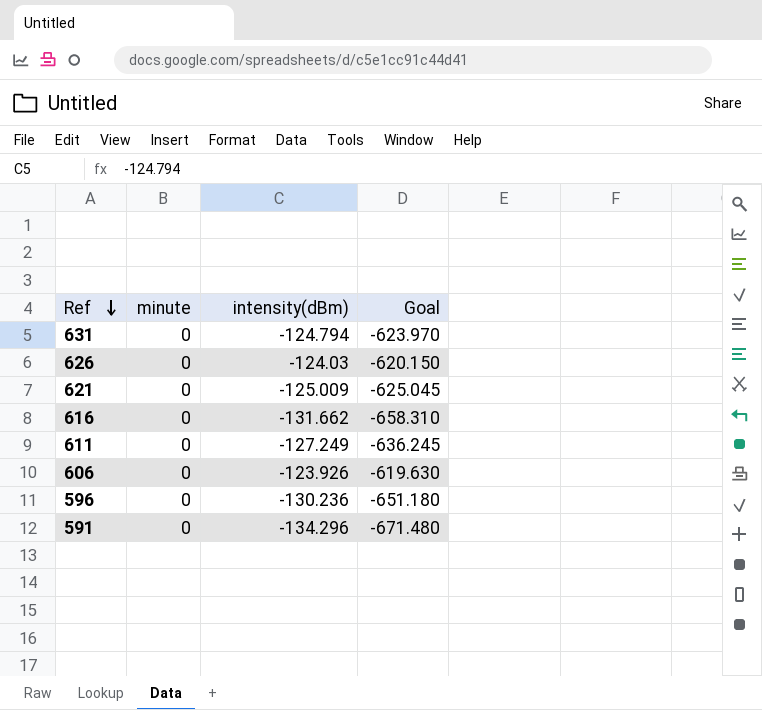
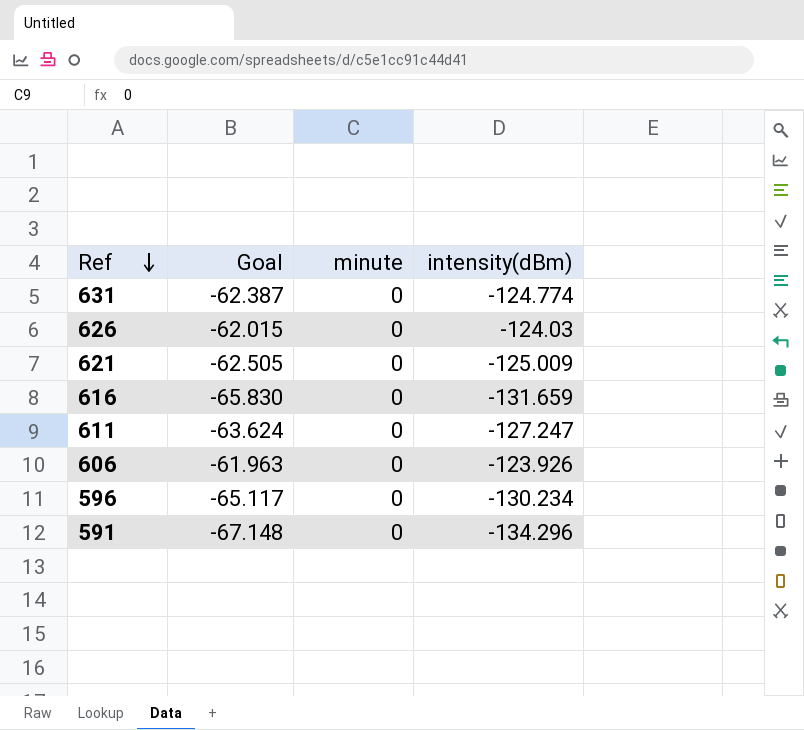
column Goal | formula: [intensity(dBm)] * 5 -> [intensity(dBm)] * 0.5
column Goal | position: 4 -> 2
631 | intensity(dBm): -124.794 -> -124.774
616 | intensity(dBm): -131.662 -> -131.659
611 | intensity(dBm): -127.249 -> -127.247
596 | intensity(dBm): -130.236 -> -130.234

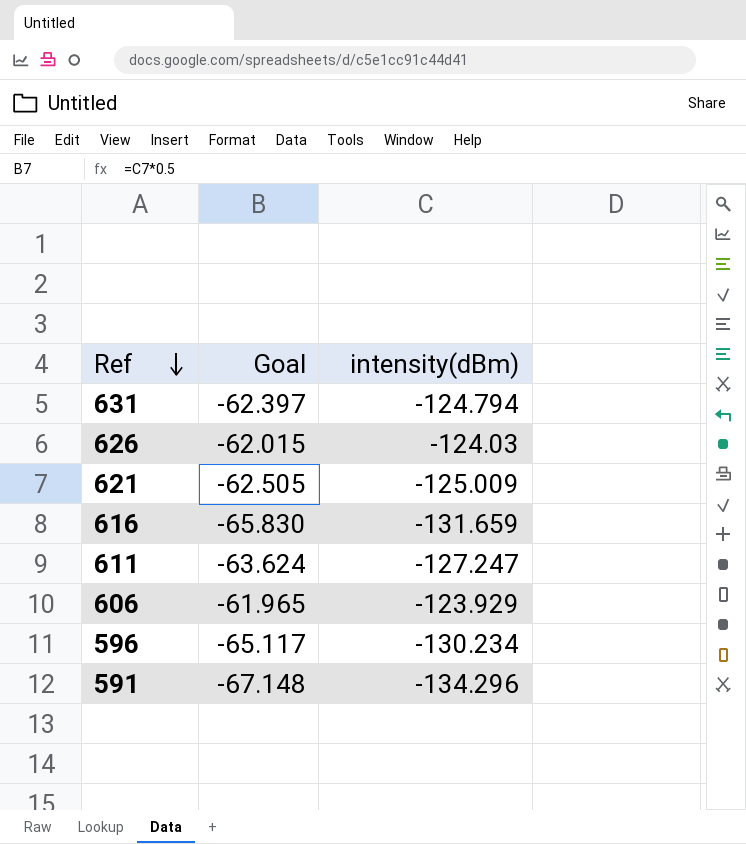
column minute | position: 3 -> none
631 | Goal: -62.387 -> -62.397
631 | intensity(dBm): -124.774 -> -124.794
606 | Goal: -61.963 -> -61.965
606 | intensity(dBm): -123.926 -> -123.929

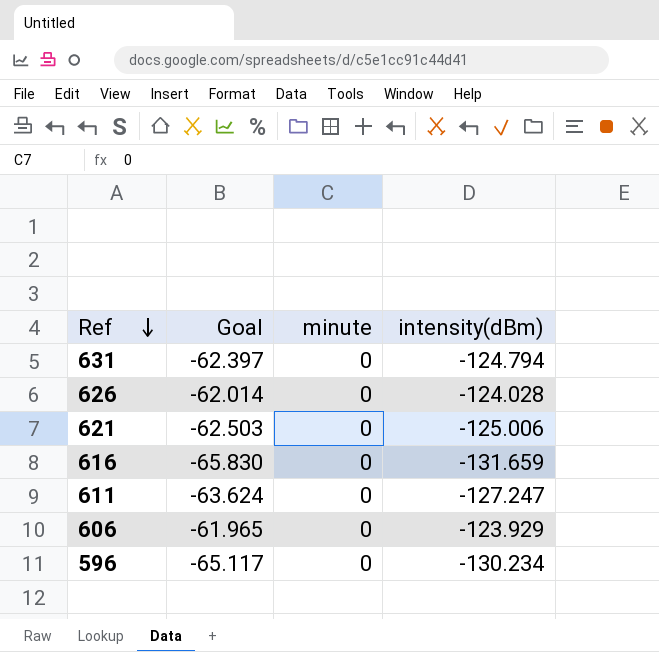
column minute | position: none -> 3
row 591: -67.148 | -134.296 -> none
626 | Goal: -62.015 -> -62.014
626 | intensity(dBm): -124.03 -> -124.028
621 | Goal: -62.505 -> -62.503
621 | intensity(dBm): -125.009 -> -125.006

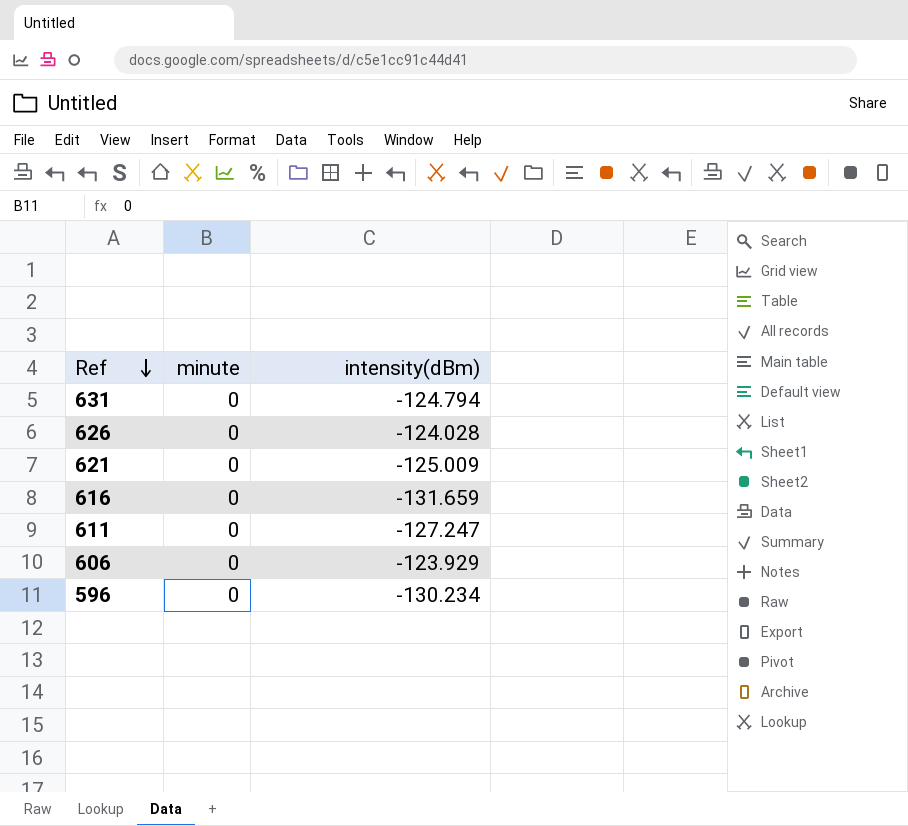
column Goal | formula: [intensity(dBm)] * 0.5 -> none
621 | intensity(dBm): -125.006 -> -125.009

